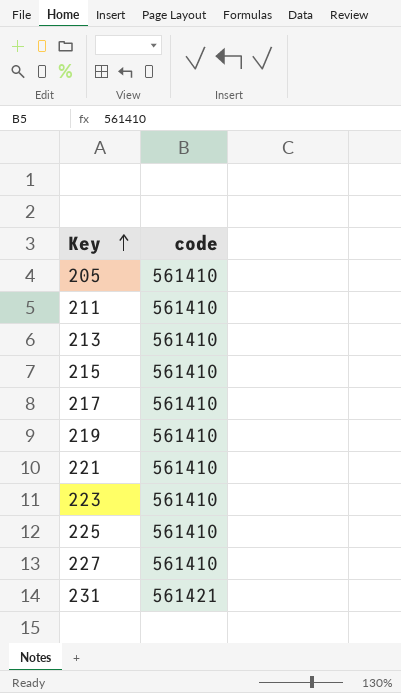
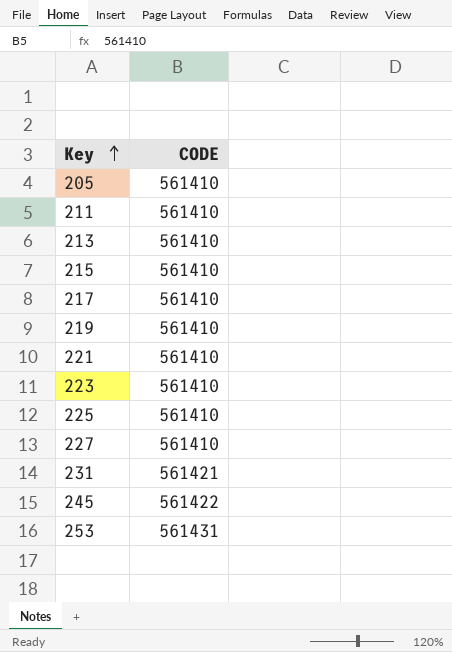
column name: code -> CODE
row 245: none -> 561422
row 253: none -> 561431

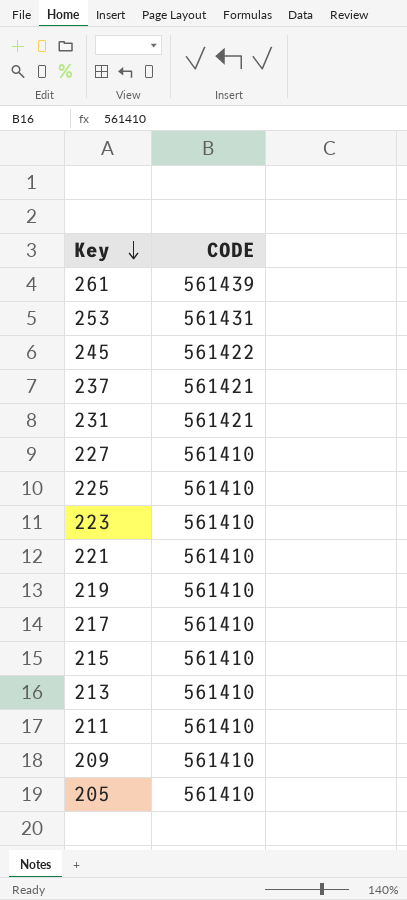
row order: Key ascending -> Key descending
row 261: none -> 561439
row 237: none -> 561421
row 209: none -> 561410

